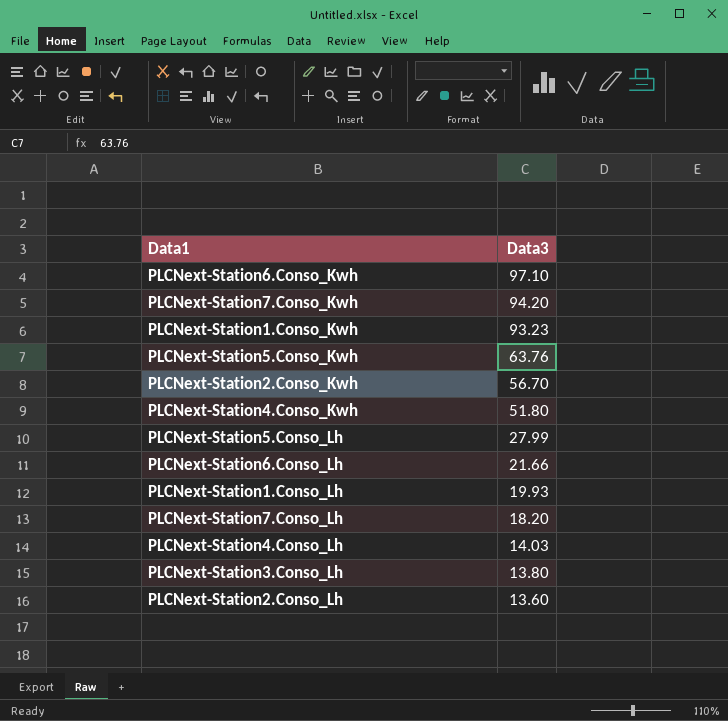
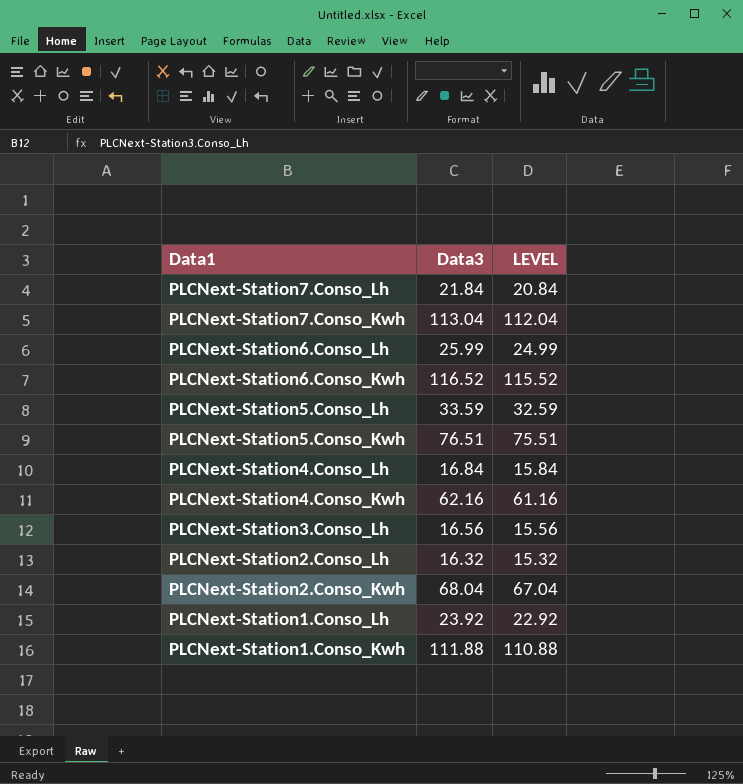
row order: Data3 descending -> Data1 descending
column LEVEL | formula: none -> [Data3] - 1
PLCNext-Station7.Conso_Lh | Data3: 18.20 -> 21.84
PLCNext-Station7.Conso_Kwh | Data3: 94.20 -> 113.04
PLCNext-Station6.Conso_Lh | Data3: 21.66 -> 25.99
PLCNext-Station6.Conso_Kwh | Data3: 97.10 -> 116.52
PLCNext-Station5.Conso_Lh | Data3: 27.99 -> 33.59
PLCNext-Station5.Conso_Kwh | Data3: 63.76 -> 76.51
PLCNext-Station4.Conso_Lh | Data3: 14.03 -> 16.84
PLCNext-Station4.Conso_Kwh | Data3: 51.80 -> 62.16
PLCNext-Station3.Conso_Lh | Data3: 13.80 -> 16.56
PLCNext-Station2.Conso_Lh | Data3: 13.60 -> 16.32
PLCNext-Station2.Conso_Kwh | Data3: 56.70 -> 68.04
PLCNext-Station1.Conso_Lh | Data3: 19.93 -> 23.92
PLCNext-Station1.Conso_Kwh | Data3: 93.23 -> 111.88

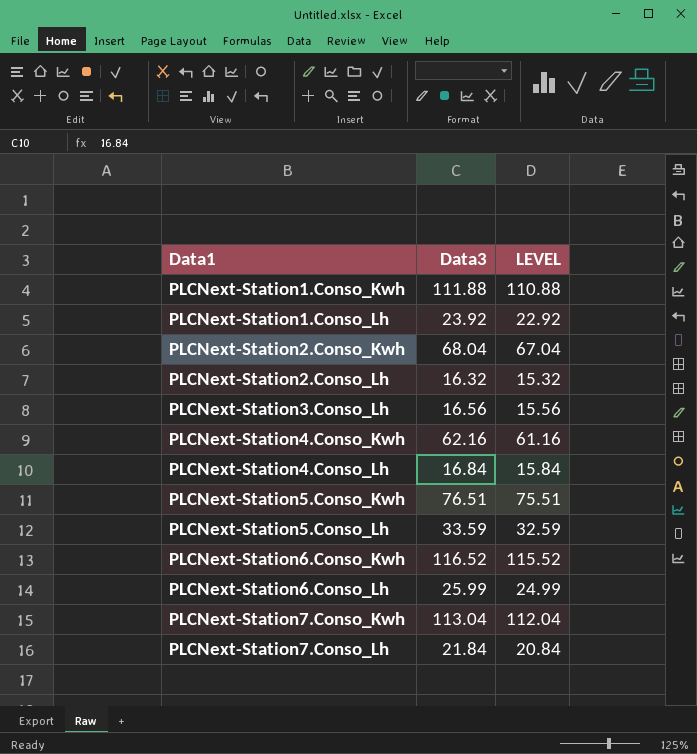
row order: Data1 descending -> Data1 ascending

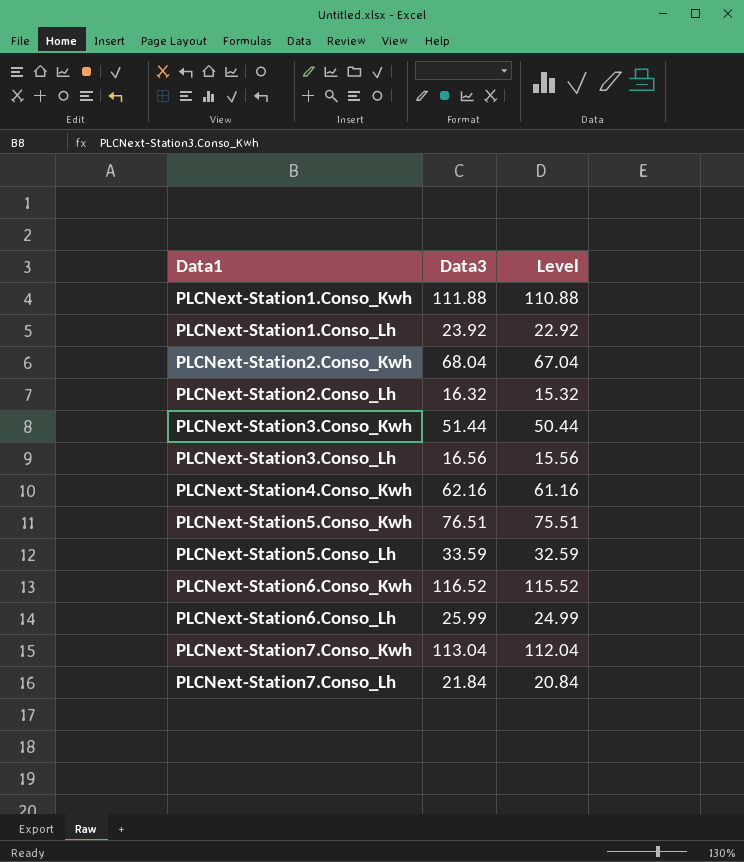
column name: LEVEL -> Level
row PLCNext-Station4.Conso_Lh: 16.84 | 15.84 -> none
row PLCNext-Station3.Conso_Kwh: none -> 51.44 | 50.44

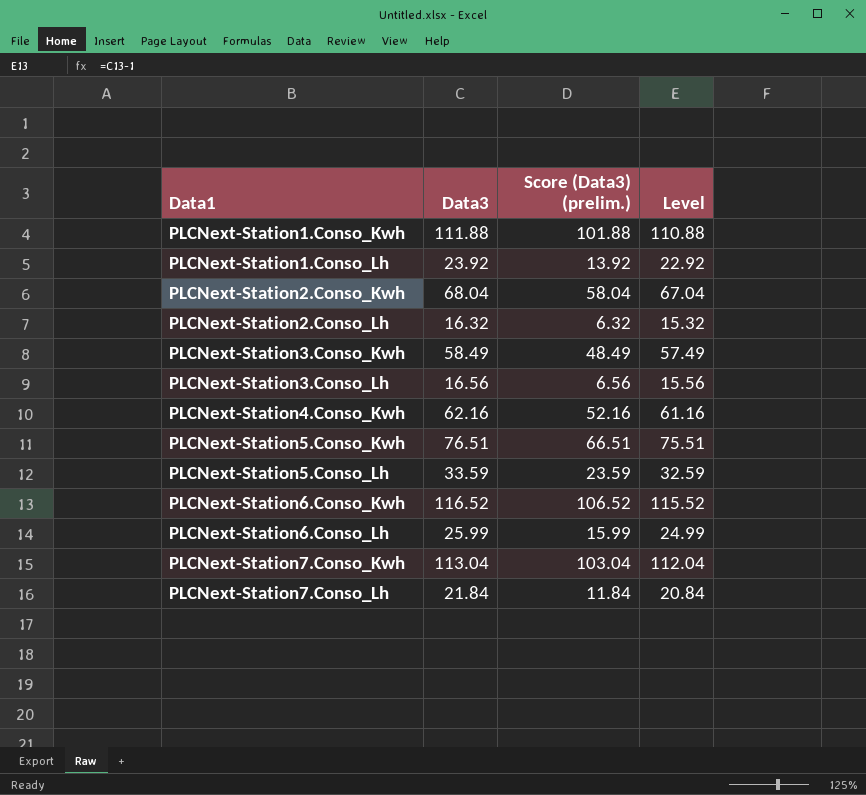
column Score (Data3) (prelim.) | formula: none -> [Data3] - 10
PLCNext-Station3.Conso_Kwh | Data3: 51.44 -> 58.49
PLCNext-Station3.Conso_Kwh | Level: 50.44 -> 57.49

